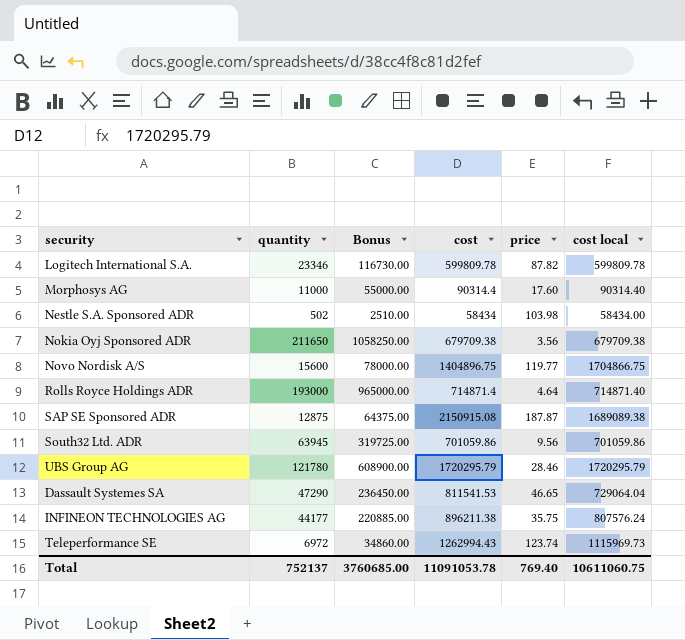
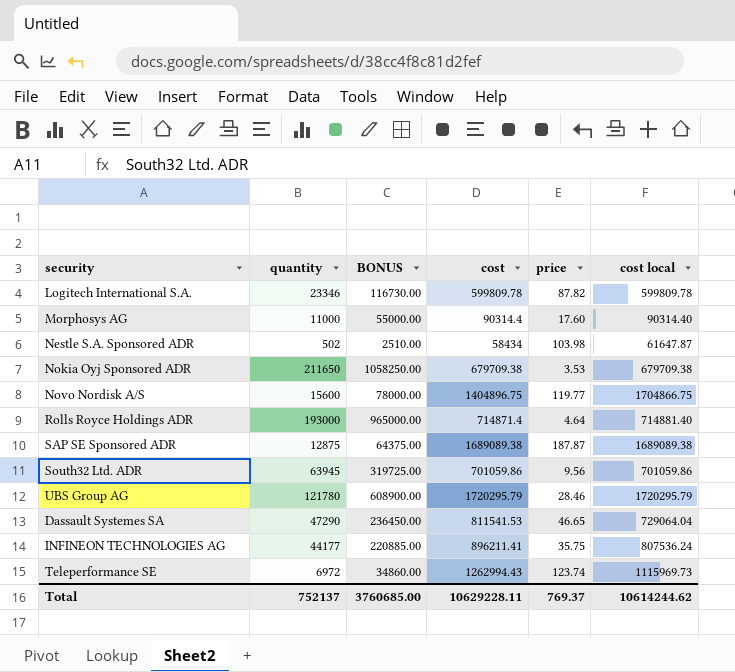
column name: Bonus -> BONUS
Nestle S.A. Sponsored ADR | cost local: 58434.00 -> 61647.87
Nokia Oyj Sponsored ADR | price: 3.56 -> 3.53
Rolls Royce Holdings ADR | cost local: 714871.40 -> 714881.40
SAP SE Sponsored ADR | cost: 2150915.08 -> 1689089.38
INFINEON TECHNOLOGIES AG | cost: 896211.38 -> 896211.41
INFINEON TECHNOLOGIES AG | cost local: 807576.24 -> 807536.24
Total | cost: 11091053.78 -> 10629228.11
Total | price: 769.40 -> 769.37
Total | cost local: 10611060.75 -> 10614244.62

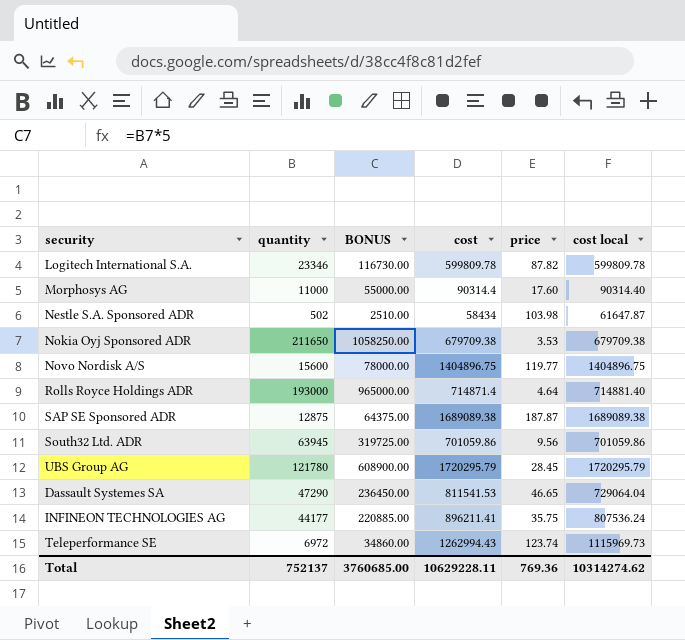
Novo Nordisk A/S | cost local: 1704866.75 -> 1404896.75
UBS Group AG | price: 28.46 -> 28.45
Total | price: 769.37 -> 769.36
Total | cost local: 10614244.62 -> 10314274.62

